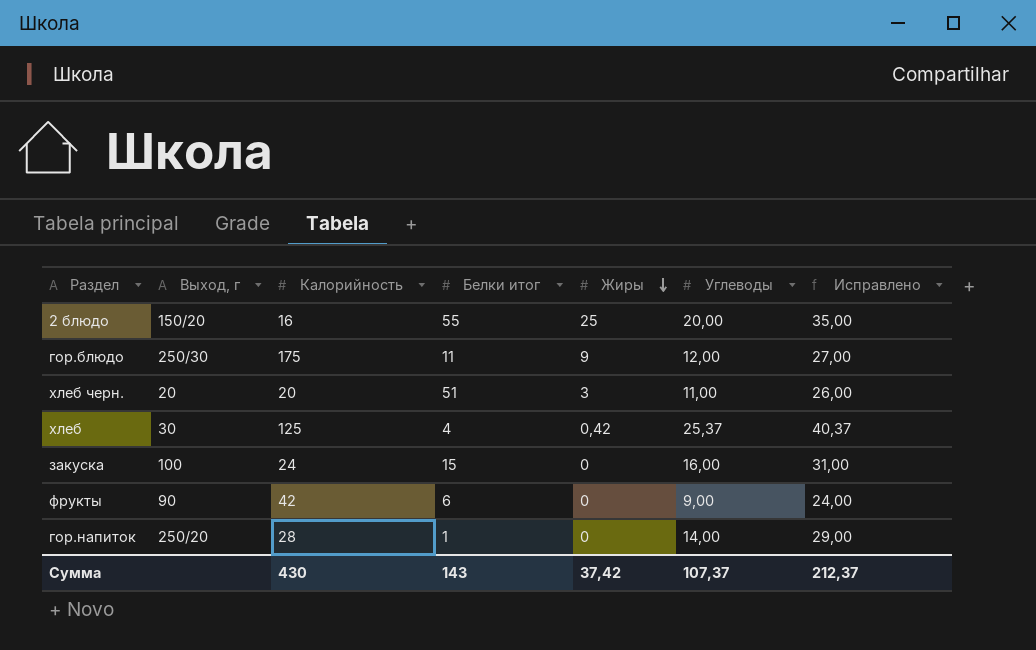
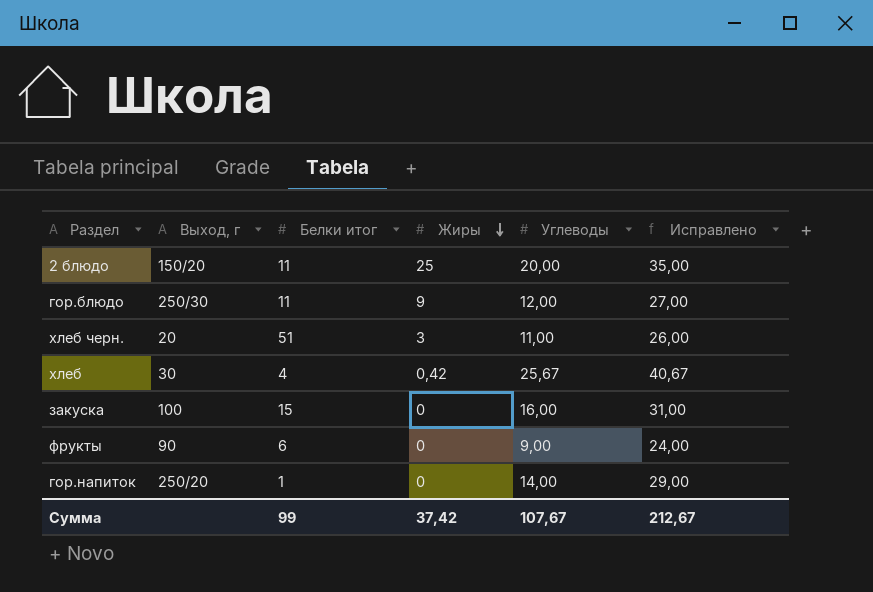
column Калорийность | position: 3 -> none
2 блюдо | Белки итог: 55 -> 11
хлеб | Углеводы: 25,37 -> 25,67
хлеб | Исправлено: 40,37 -> 40,67
Сумма | Белки итог: 143 -> 99
Сумма | Углеводы: 107,37 -> 107,67
Сумма | Исправлено: 212,37 -> 212,67

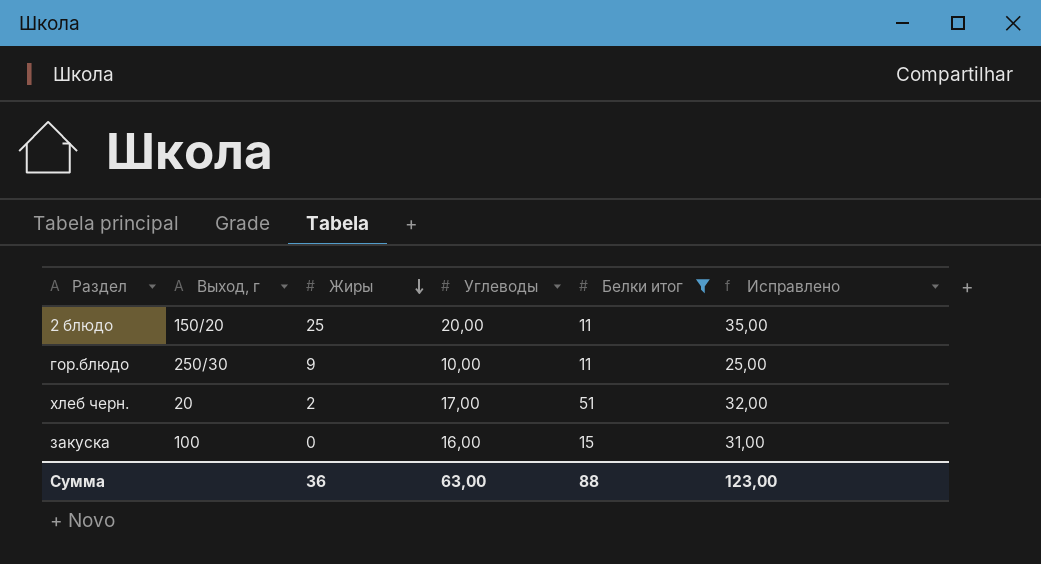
filter: none -> Белки итог >= 11
column Белки итог | position: 3 -> 5
гор.блюдо | Углеводы: 12,00 -> 10,00
гор.блюдо | Исправлено: 27,00 -> 25,00
хлеб черн. | Жиры: 3 -> 2
хлеб черн. | Углеводы: 11,00 -> 17,00
хлеб черн. | Исправлено: 26,00 -> 32,00
Сумма | Жиры: 37,42 -> 36
Сумма | Углеводы: 107,67 -> 63,00
Сумма | Белки итог: 99 -> 88
Сумма | Исправлено: 212,67 -> 123,00

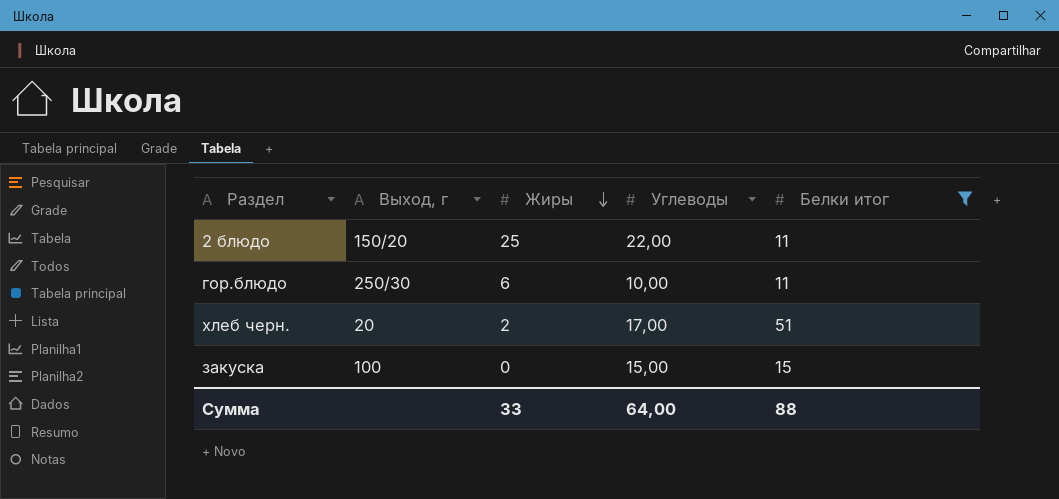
column Исправлено | formula: [Углеводы] + 15 -> none
2 блюдо | Углеводы: 20,00 -> 22,00
гор.блюдо | Жиры: 9 -> 6
закуска | Углеводы: 16,00 -> 15,00
Сумма | Жиры: 36 -> 33
Сумма | Углеводы: 63,00 -> 64,00

